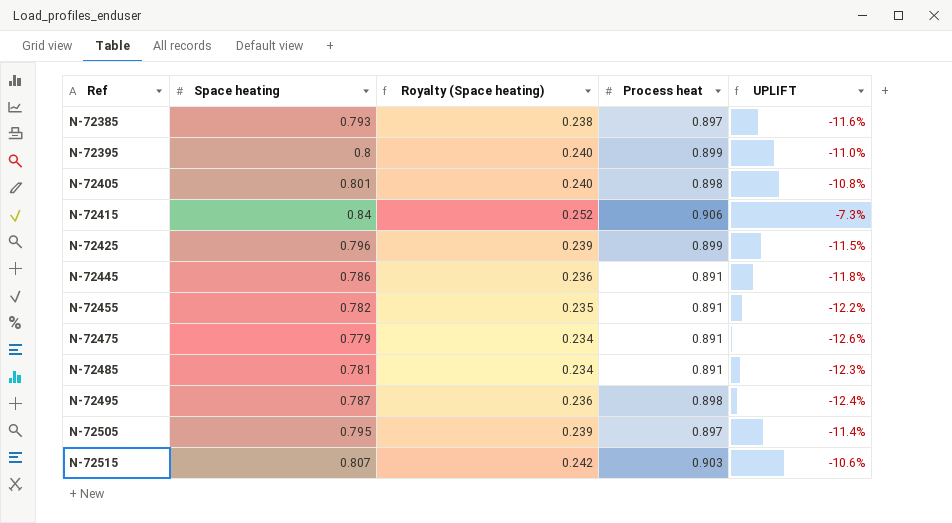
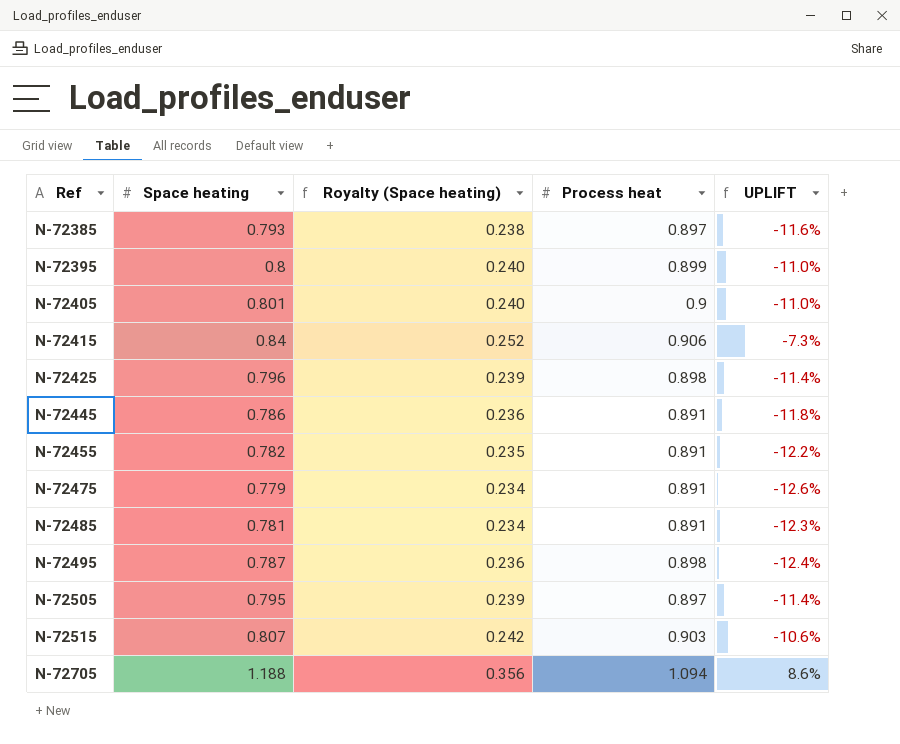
N-72405 | Process heat: 0.898 -> 0.9
N-72405 | UPLIFT: -10.8% -> -11.0%
N-72425 | Process heat: 0.899 -> 0.898
N-72425 | UPLIFT: -11.5% -> -11.4%
row N-72705: none -> 1.188 | 0.356 | 1.094 | 8.6%

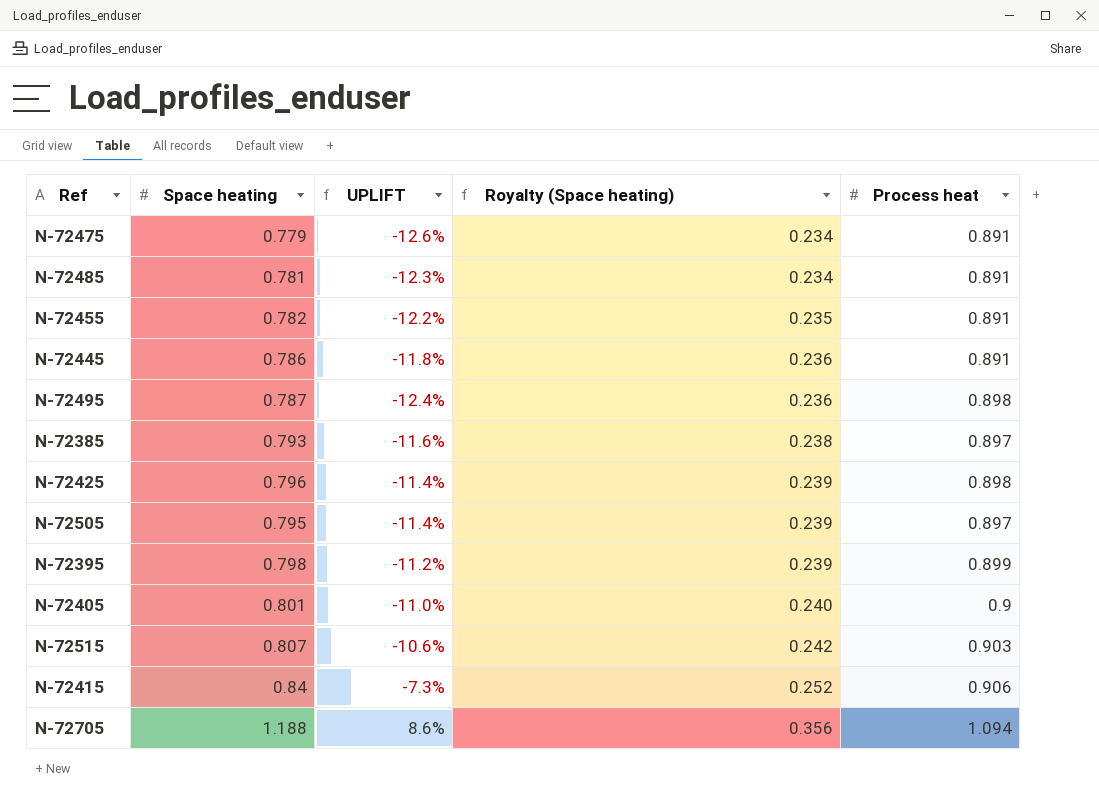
row order: Ref ascending -> Royalty (Space heating) ascending
column UPLIFT | position: 5 -> 3
N-72395 | Space heating: 0.8 -> 0.798
N-72395 | UPLIFT: -11.0% -> -11.2%
N-72395 | Royalty (Space heating): 0.240 -> 0.239

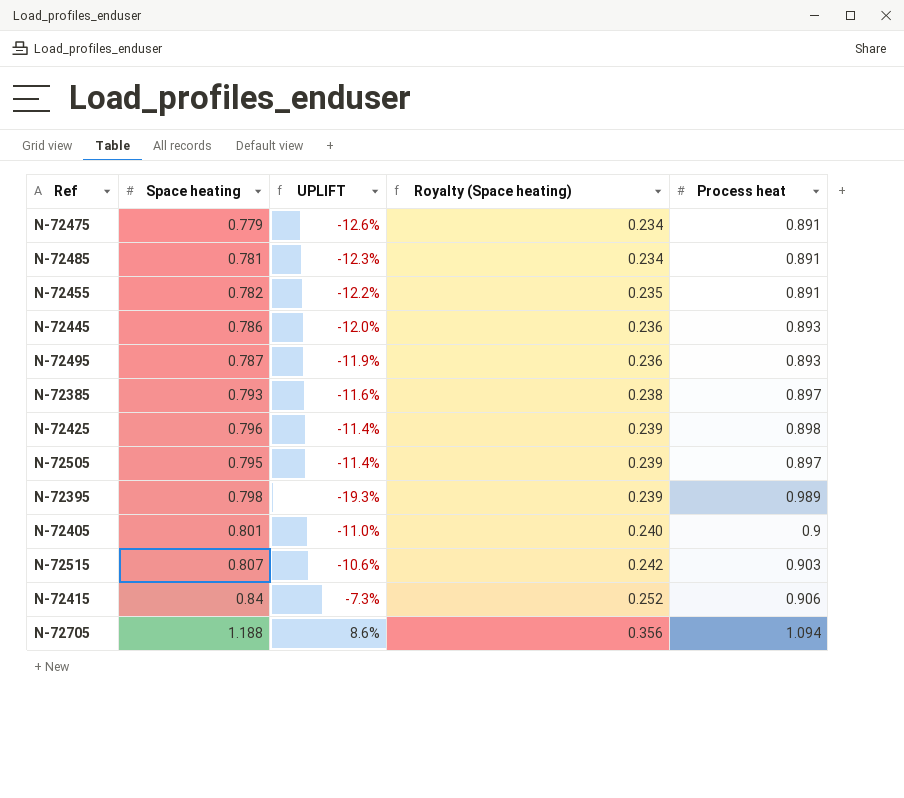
N-72445 | UPLIFT: -11.8% -> -12.0%
N-72445 | Process heat: 0.891 -> 0.893
N-72495 | UPLIFT: -12.4% -> -11.9%
N-72495 | Process heat: 0.898 -> 0.893
N-72395 | UPLIFT: -11.2% -> -19.3%
N-72395 | Process heat: 0.899 -> 0.989

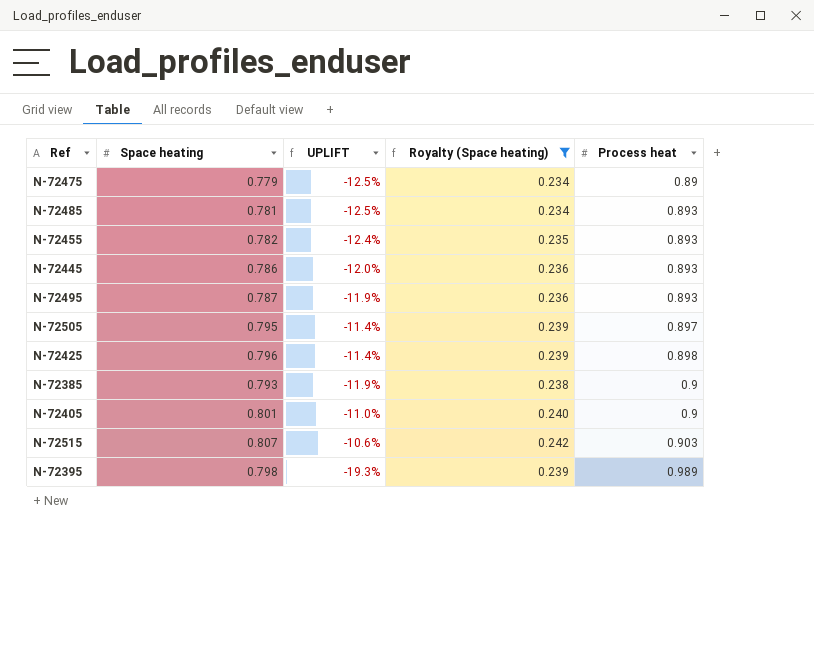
filter: none -> Royalty (Space heating) <= 0.242
row order: Royalty (Space heating) ascending -> Process heat ascending
N-72475 | UPLIFT: -12.6% -> -12.5%
N-72475 | Process heat: 0.891 -> 0.89
N-72485 | UPLIFT: -12.3% -> -12.5%
N-72485 | Process heat: 0.891 -> 0.893
N-72455 | UPLIFT: -12.2% -> -12.4%
N-72455 | Process heat: 0.891 -> 0.893
N-72385 | UPLIFT: -11.6% -> -11.9%
N-72385 | Process heat: 0.897 -> 0.9

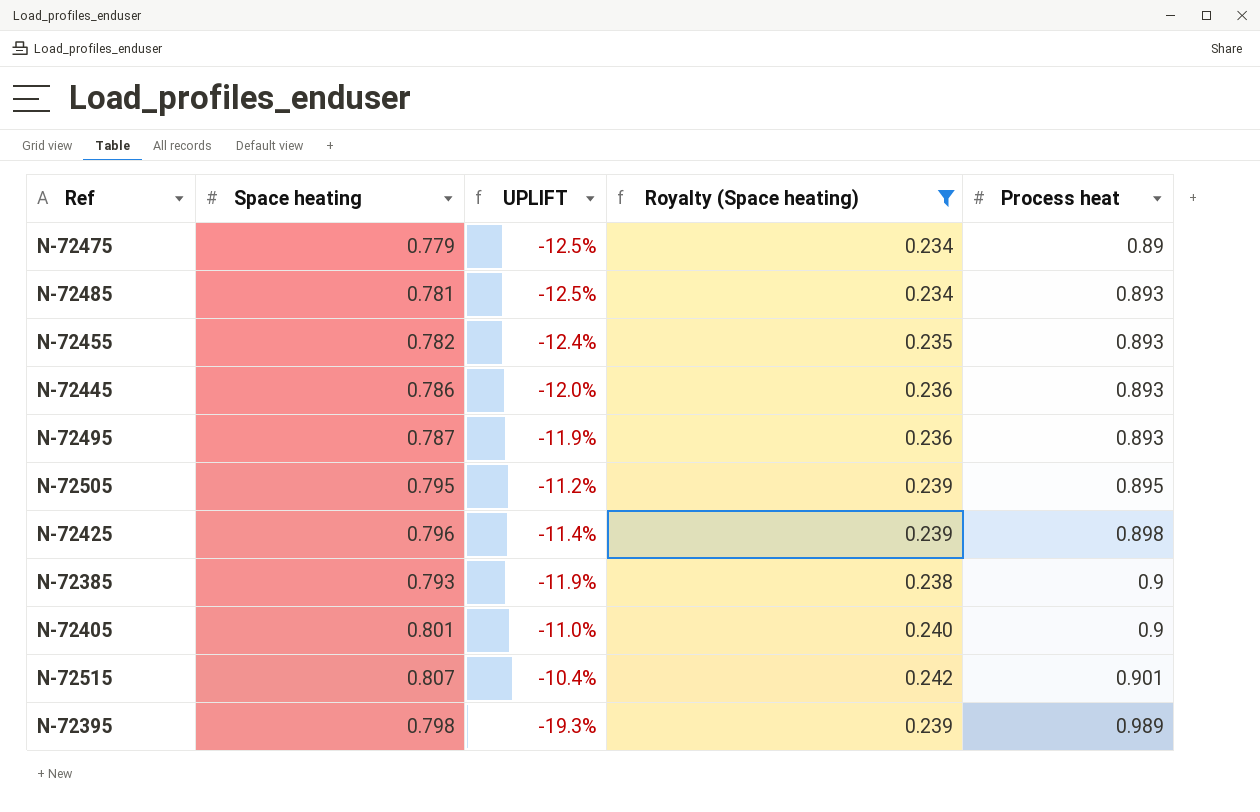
N-72505 | UPLIFT: -11.4% -> -11.2%
N-72505 | Process heat: 0.897 -> 0.895
N-72515 | UPLIFT: -10.6% -> -10.4%
N-72515 | Process heat: 0.903 -> 0.901

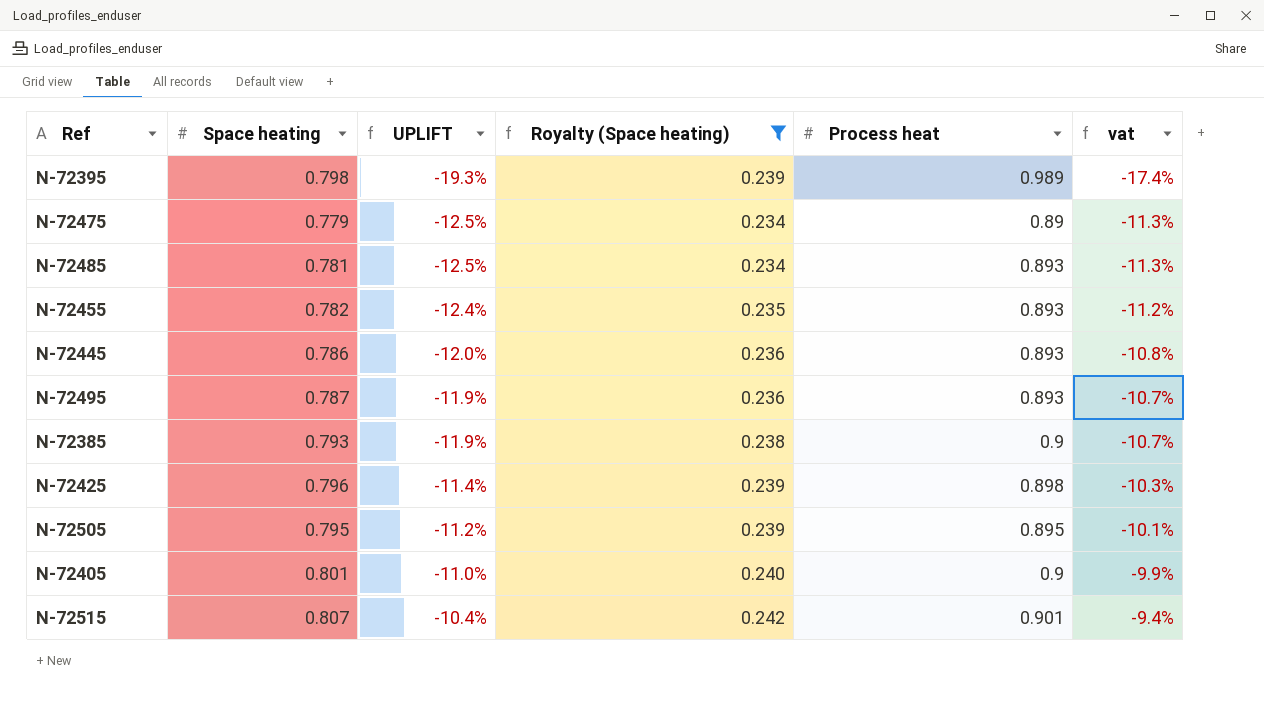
row order: Process heat ascending -> UPLIFT ascending
column vat | formula: none -> [UPLIFT] * 0.9

